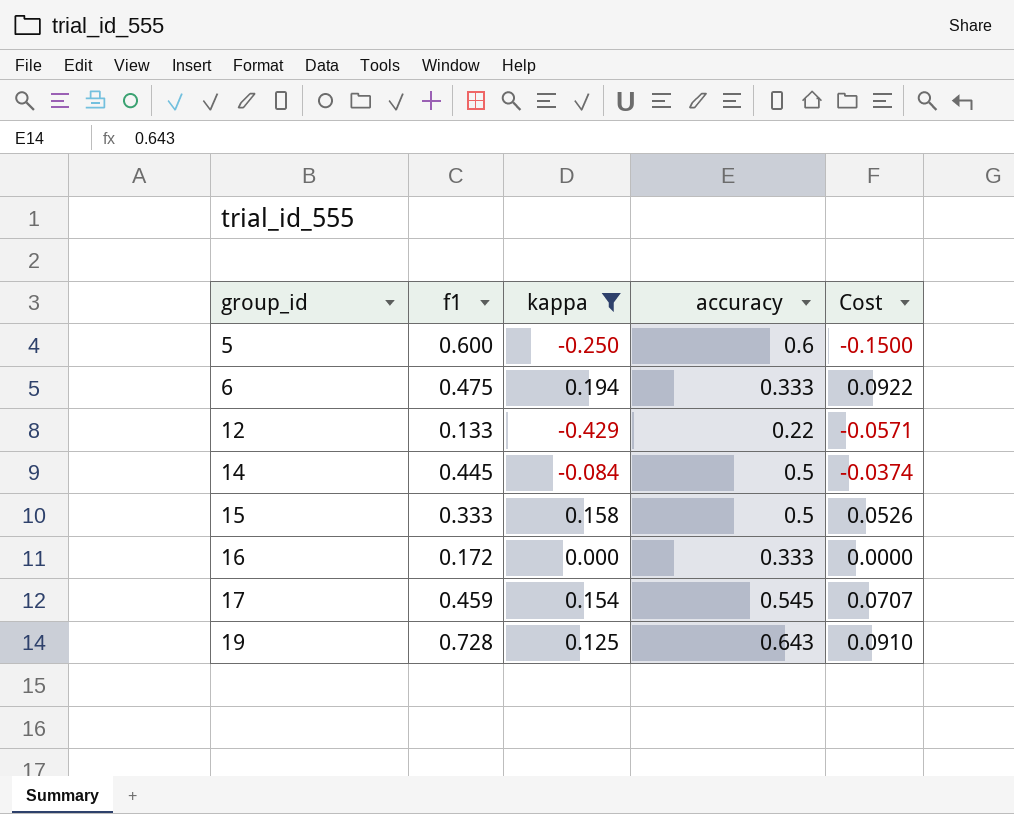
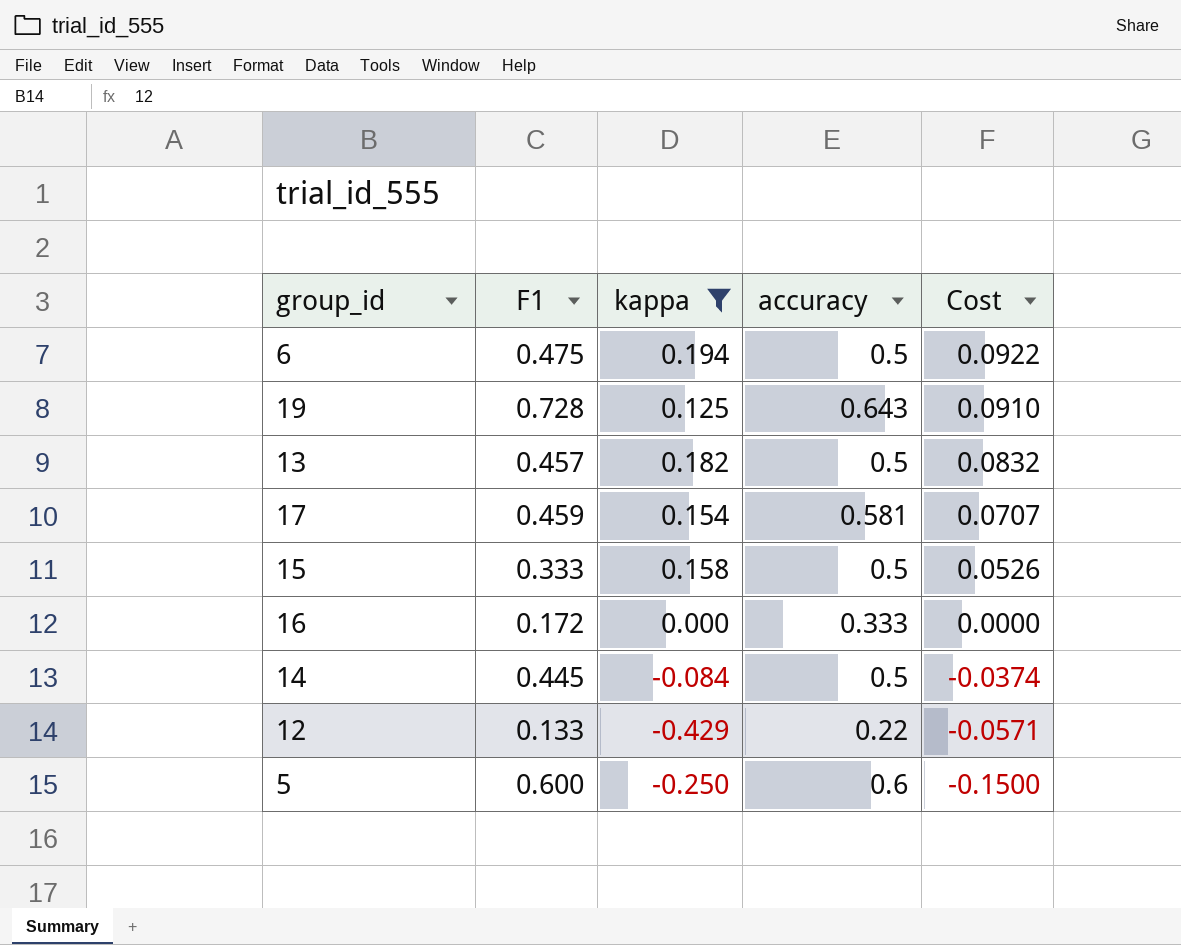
row order: group_id ascending -> Cost descending
column name: f1 -> F1
6 | accuracy: 0.333 -> 0.5
row 13: none -> 0.457 | 0.182 | 0.5 | 0.0832
17 | accuracy: 0.545 -> 0.581

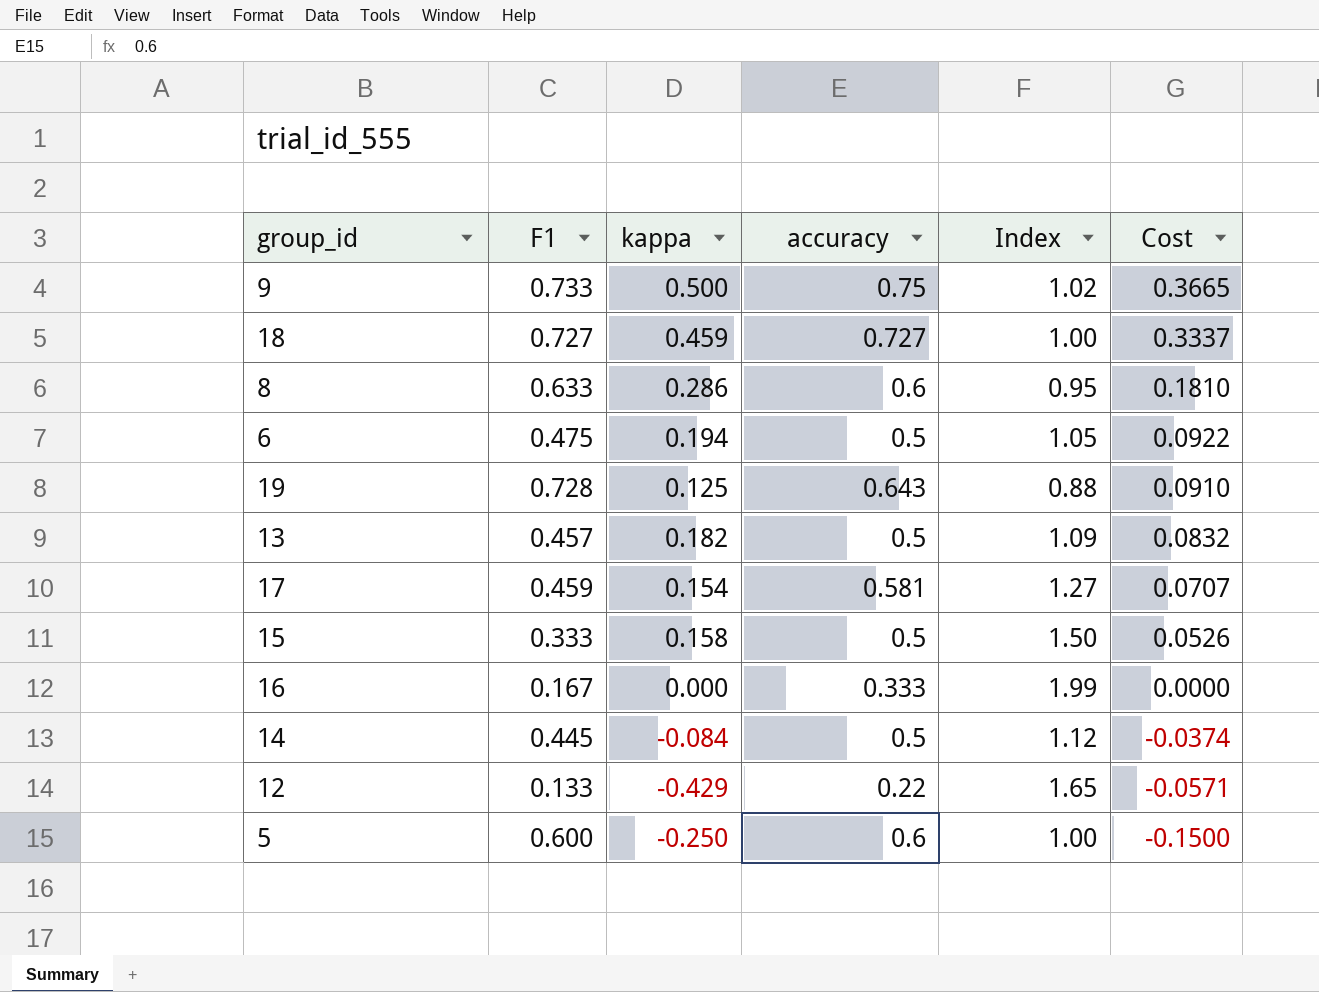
filter: kappa <= 0.194 -> none
column Index | formula: none -> [accuracy] / [F1]
16 | F1: 0.172 -> 0.167

